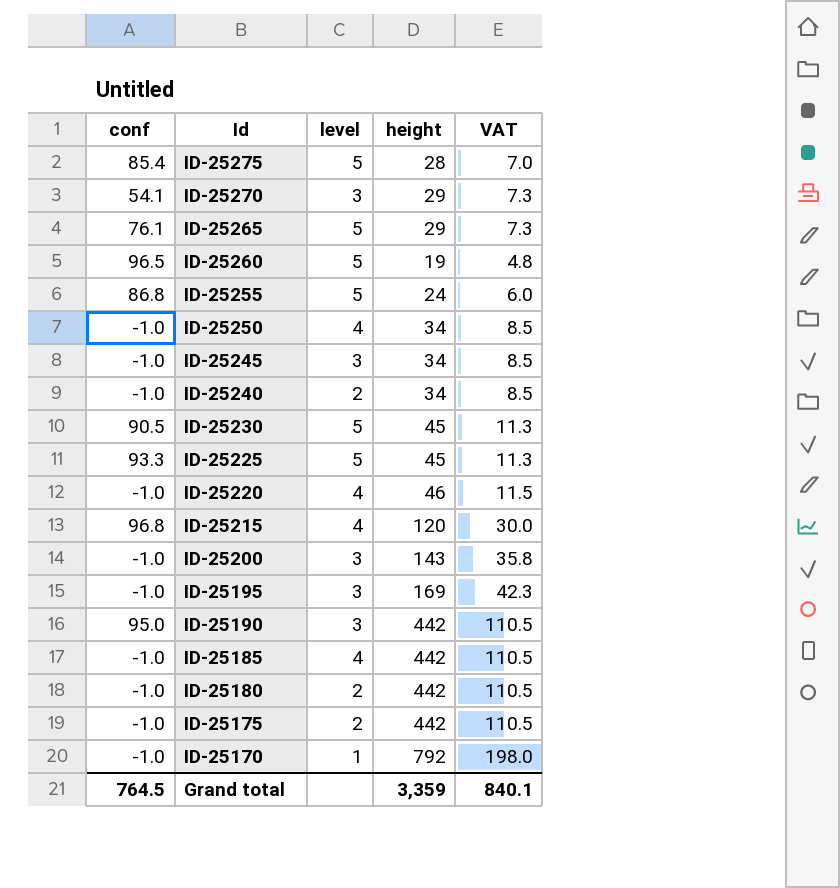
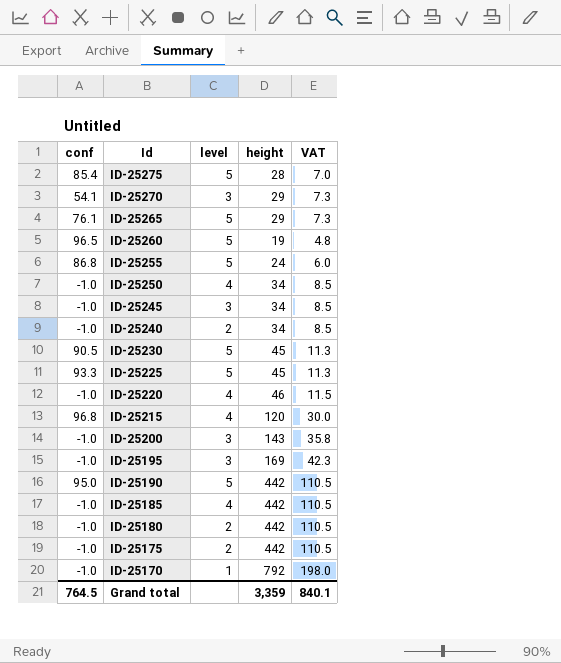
ID-25190 | level: 3 -> 5

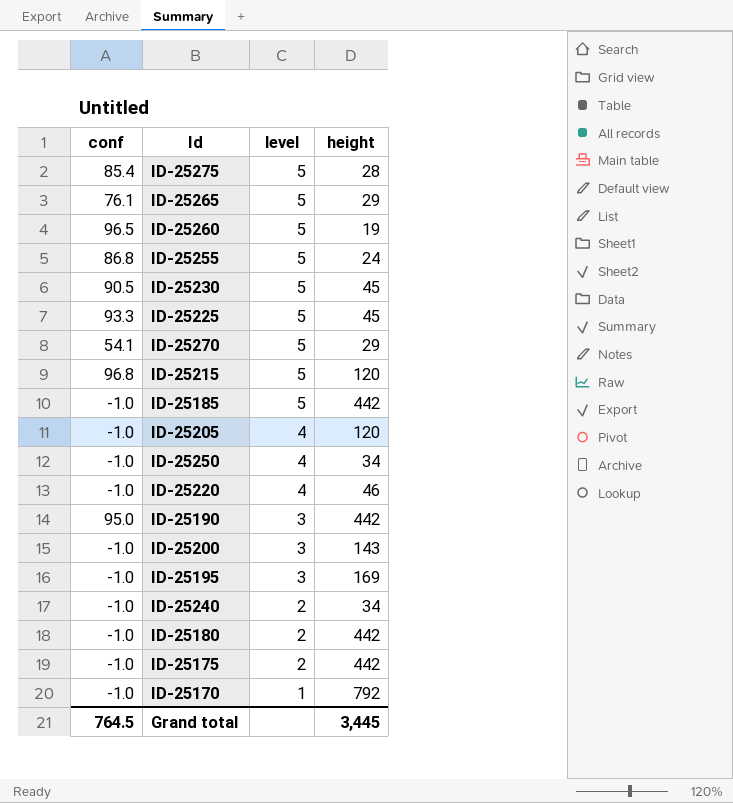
row order: Id descending -> level descending
column VAT | formula: [height] * 0.25 -> none
row ID-25245: -1.0 | 3 | 34 | 8.5 -> none
ID-25270 | level: 3 -> 5
ID-25215 | level: 4 -> 5
ID-25185 | level: 4 -> 5
row ID-25205: none -> -1.0 | 4 | 120
ID-25190 | level: 5 -> 3
Grand total | height: 3,359 -> 3,445

